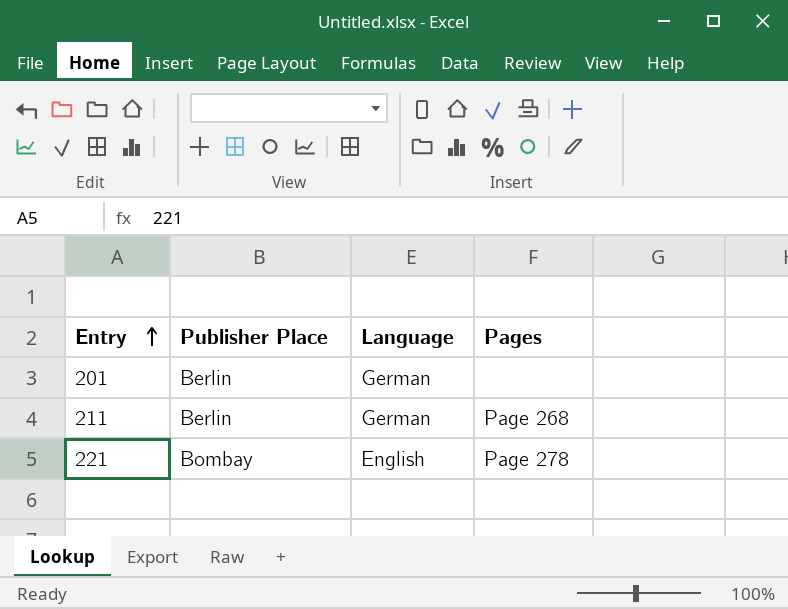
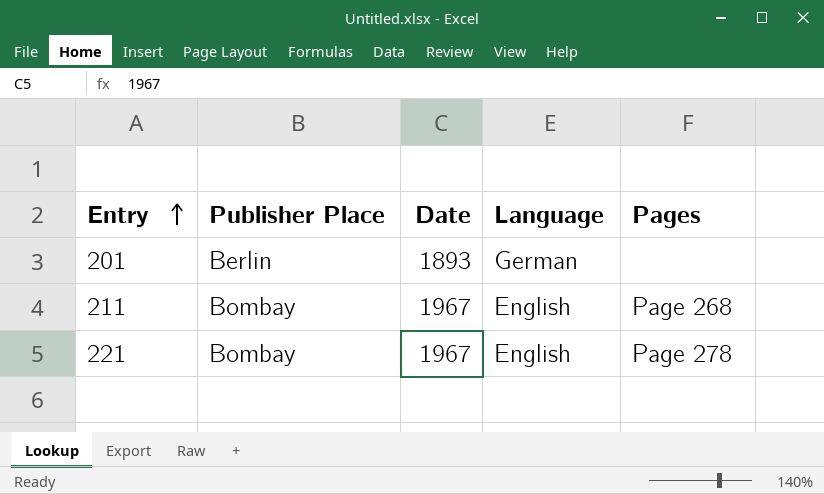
column Date | position: none -> 3
211 | Publisher Place: Berlin -> Bombay
211 | Language: German -> English

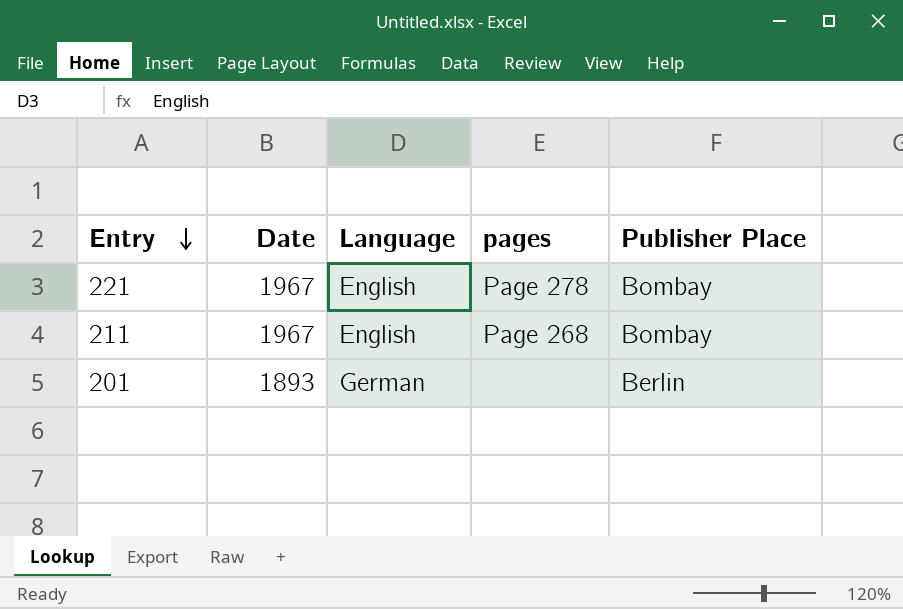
row order: Entry ascending -> Entry descending
column name: Pages -> pages
column Publisher Place | position: 2 -> 5

